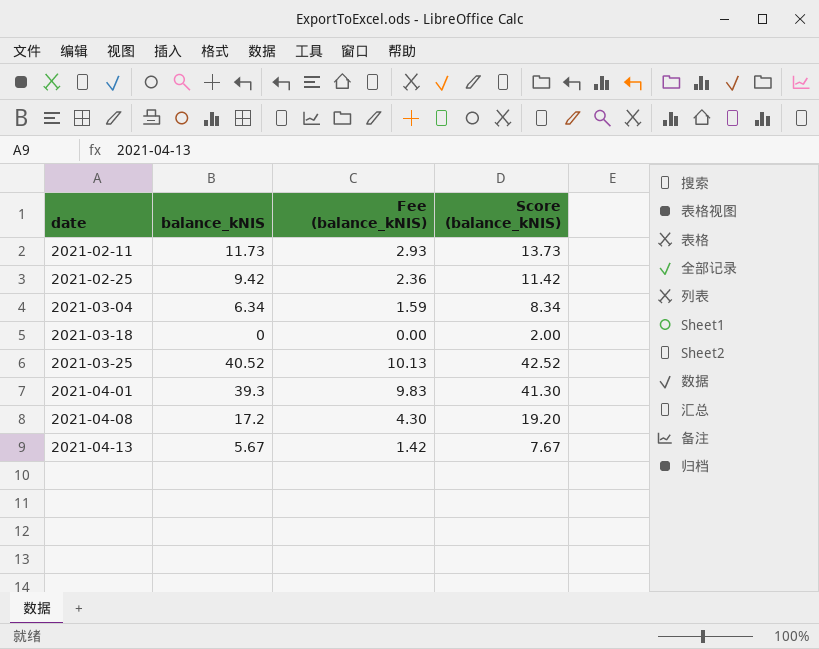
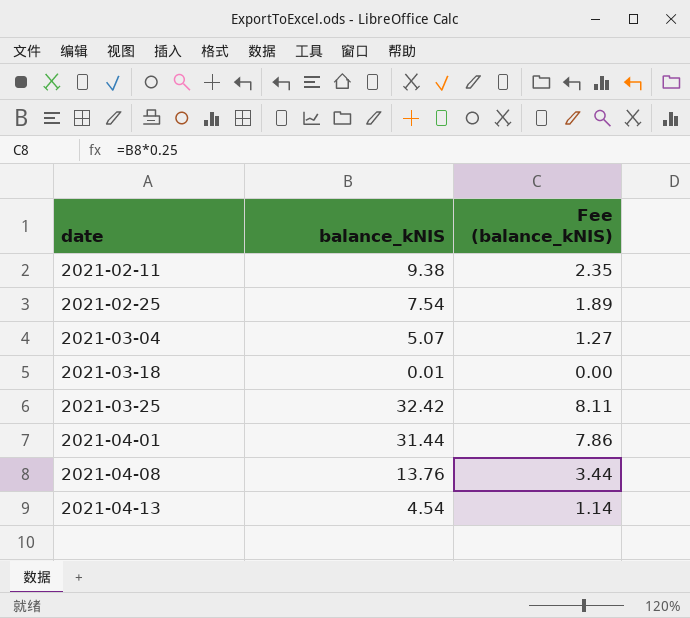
column Score (balance_kNIS) | formula: [balance_kNIS] + 2 -> none
2021-02-11 | balance_kNIS: 11.73 -> 9.38
2021-02-11 | Fee (balance_kNIS): 2.93 -> 2.35
2021-02-25 | balance_kNIS: 9.42 -> 7.54
2021-02-25 | Fee (balance_kNIS): 2.36 -> 1.89
2021-03-04 | balance_kNIS: 6.34 -> 5.07
2021-03-04 | Fee (balance_kNIS): 1.59 -> 1.27
2021-03-18 | balance_kNIS: 0 -> 0.01
2021-03-25 | balance_kNIS: 40.52 -> 32.42
2021-03-25 | Fee (balance_kNIS): 10.13 -> 8.11
2021-04-01 | balance_kNIS: 39.3 -> 31.44
2021-04-01 | Fee (balance_kNIS): 9.83 -> 7.86
2021-04-08 | balance_kNIS: 17.2 -> 13.76
2021-04-08 | Fee (balance_kNIS): 4.30 -> 3.44
2021-04-13 | balance_kNIS: 5.67 -> 4.54
2021-04-13 | Fee (balance_kNIS): 1.42 -> 1.14

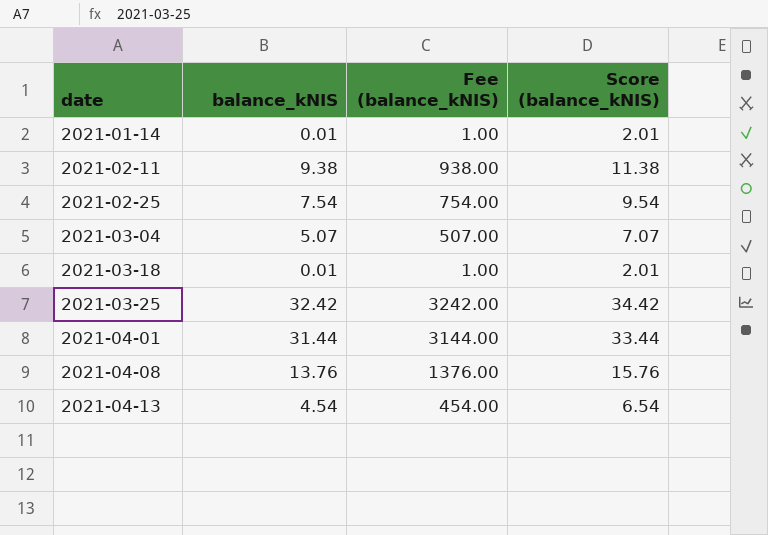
column Fee (balance_kNIS) | formula: [balance_kNIS] * 0.25 -> [balance_kNIS] * 100
column Score (balance_kNIS) | formula: none -> [balance_kNIS] + 2
row 2021-01-14: none -> 0.01 | 1.00 | 2.01

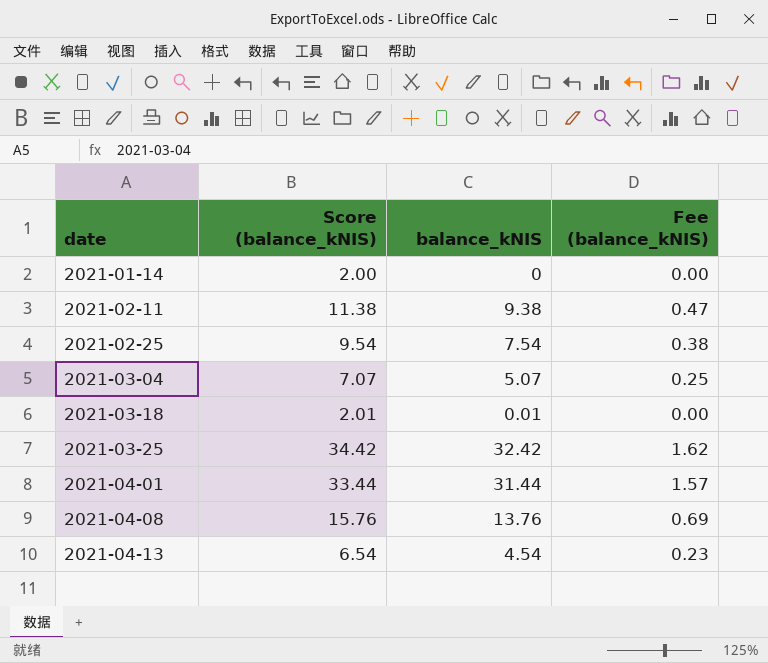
column Score (balance_kNIS) | position: 4 -> 2
column Fee (balance_kNIS) | formula: [balance_kNIS] * 100 -> [balance_kNIS] * 0.05
2021-01-14 | Score (balance_kNIS): 2.01 -> 2.00
2021-01-14 | balance_kNIS: 0.01 -> 0

